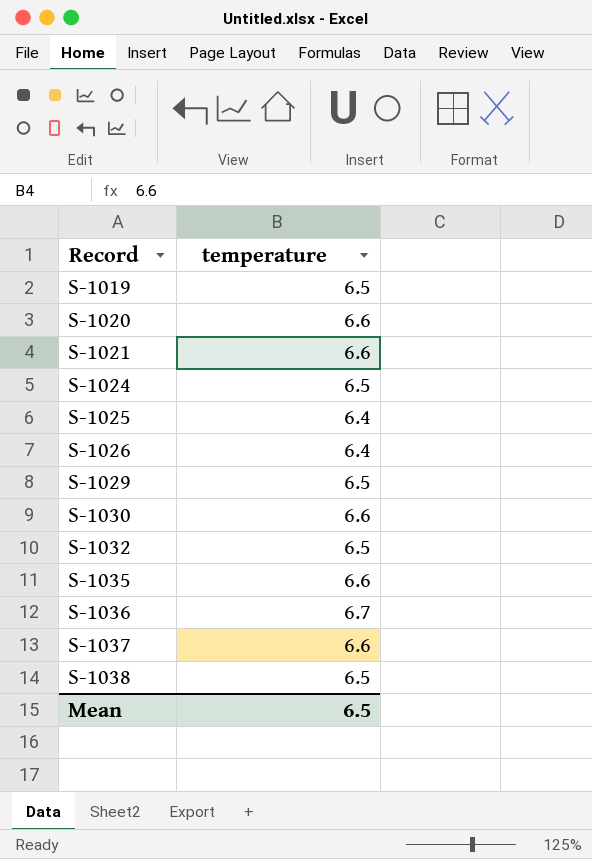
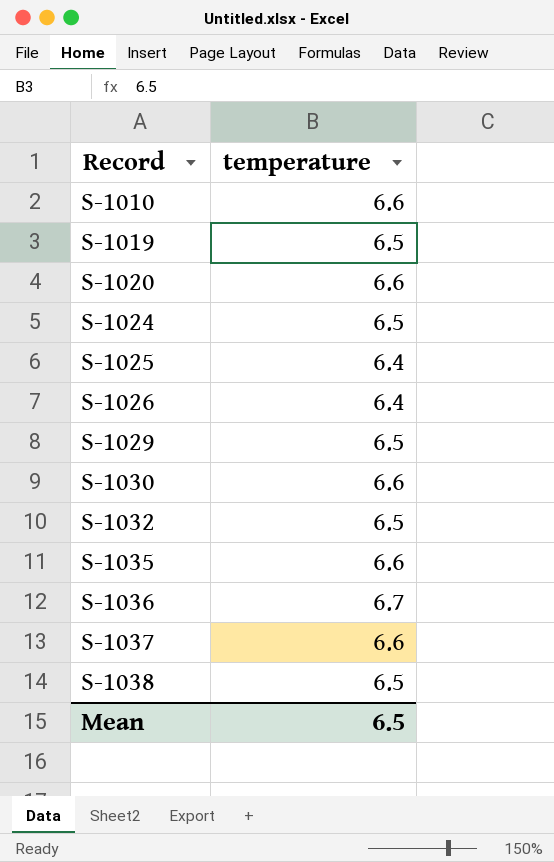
row S-1021: 6.6 -> none
row S-1010: none -> 6.6

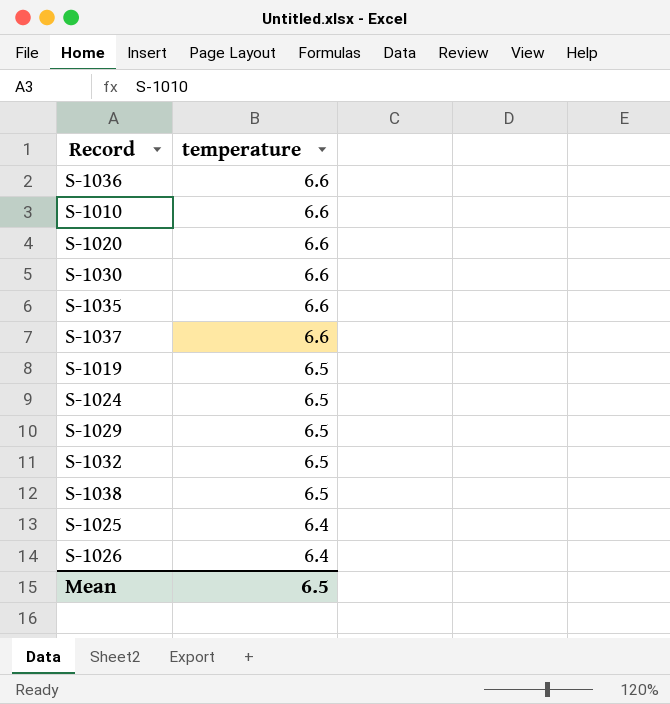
row order: Record ascending -> temperature descending
S-1036 | temperature: 6.7 -> 6.6

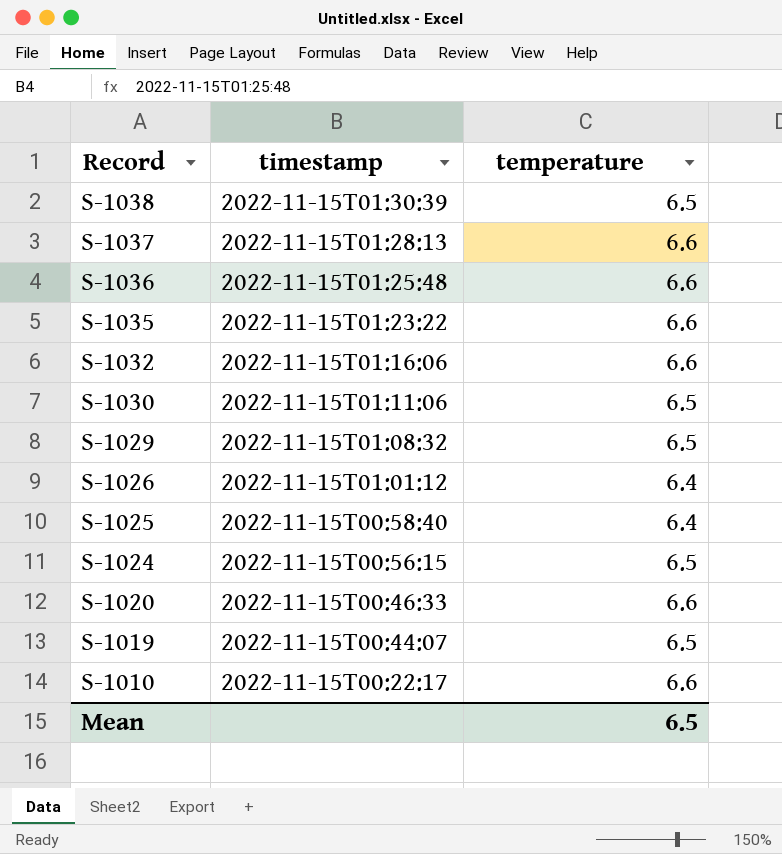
row order: temperature descending -> Record descending
column timestamp | position: none -> 2
S-1032 | temperature: 6.5 -> 6.6
S-1030 | temperature: 6.6 -> 6.5

